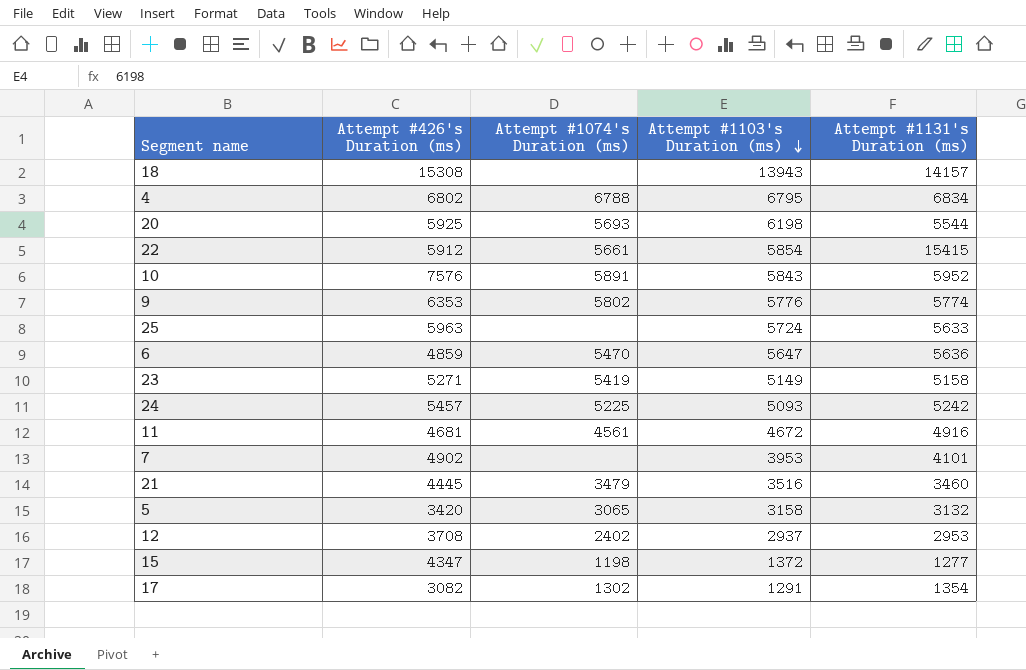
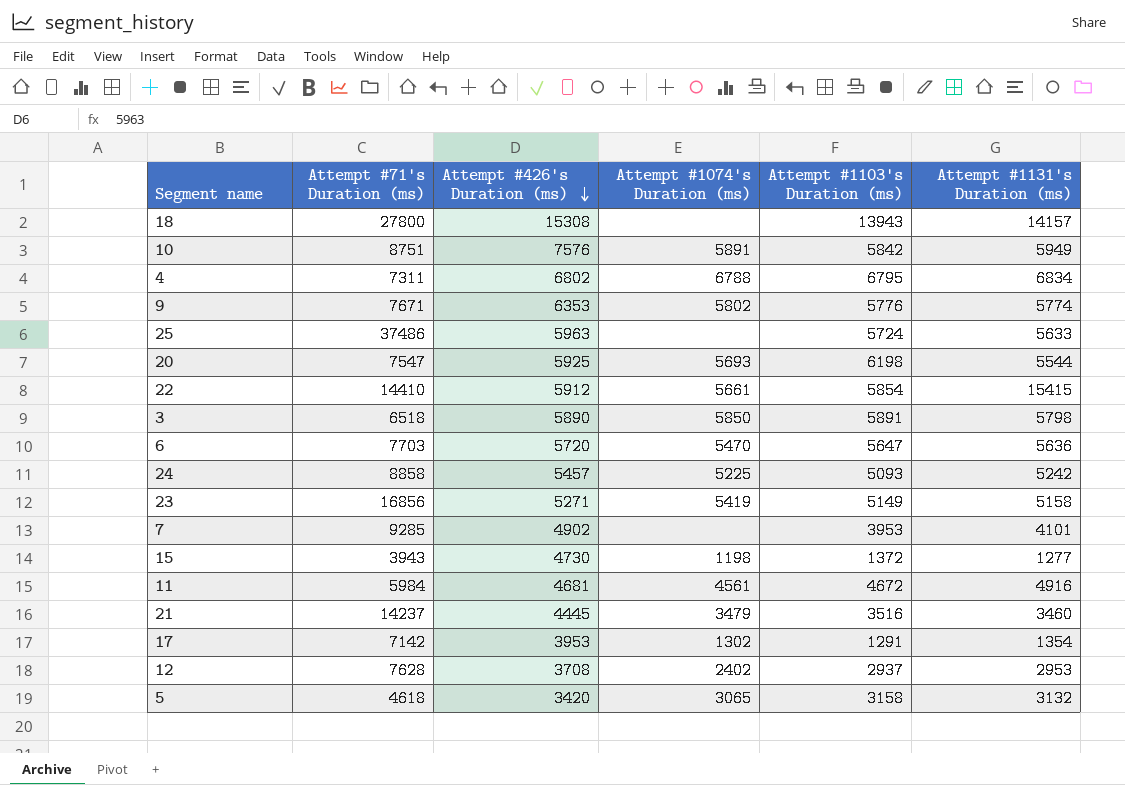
row order: Attempt #1103's Duration (ms) descending -> Attempt #426's Duration (ms) descending
column Attempt #71's Duration (ms) | position: none -> 2
10 | Attempt #1103's Duration (ms): 5843 -> 5842
10 | Attempt #1131's Duration (ms): 5952 -> 5949
row 3: none -> 6518 | 5890 | 5850 | 5891 | 5798
6 | Attempt #426's Duration (ms): 4859 -> 5720
15 | Attempt #426's Duration (ms): 4347 -> 4730
17 | Attempt #426's Duration (ms): 3082 -> 3953

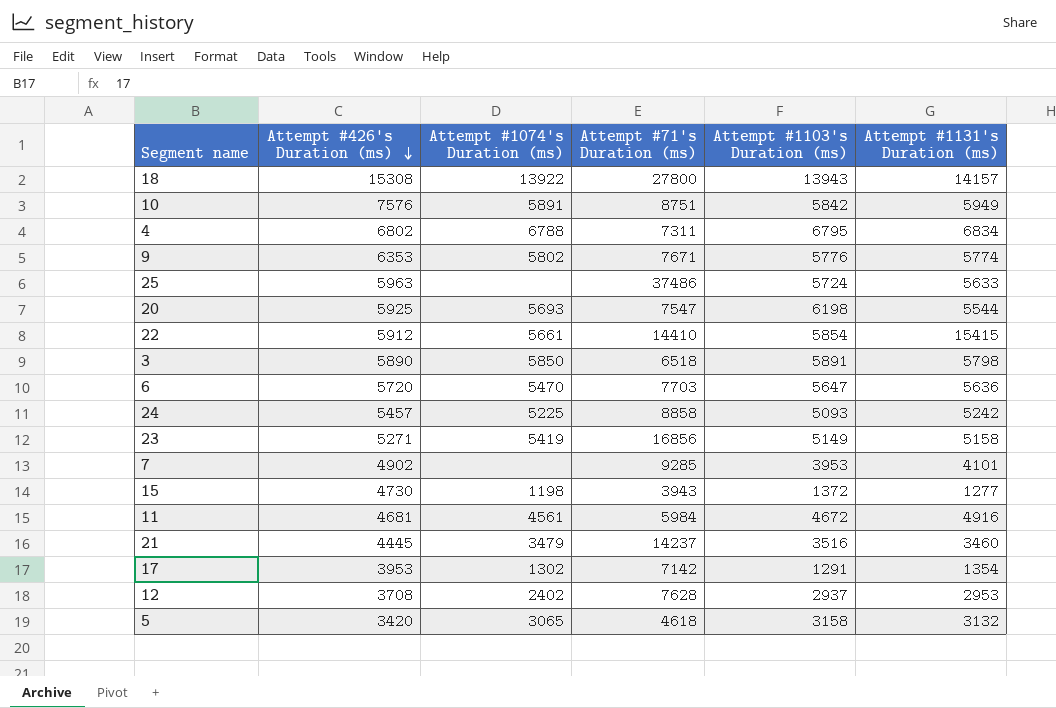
column Attempt #71's Duration (ms) | position: 2 -> 4
18 | Attempt #1074's Duration (ms): none -> 13922

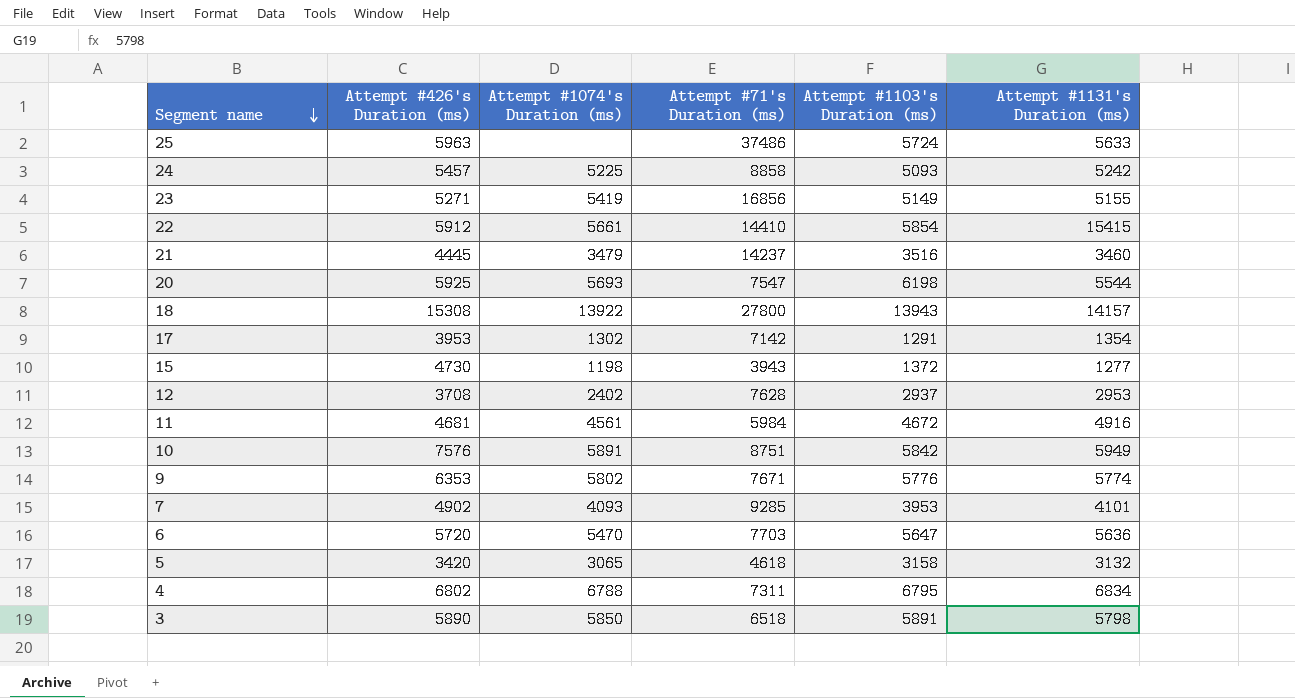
row order: Attempt #426's Duration (ms) descending -> Segment name descending
23 | Attempt #1131's Duration (ms): 5158 -> 5155
7 | Attempt #1074's Duration (ms): none -> 4093

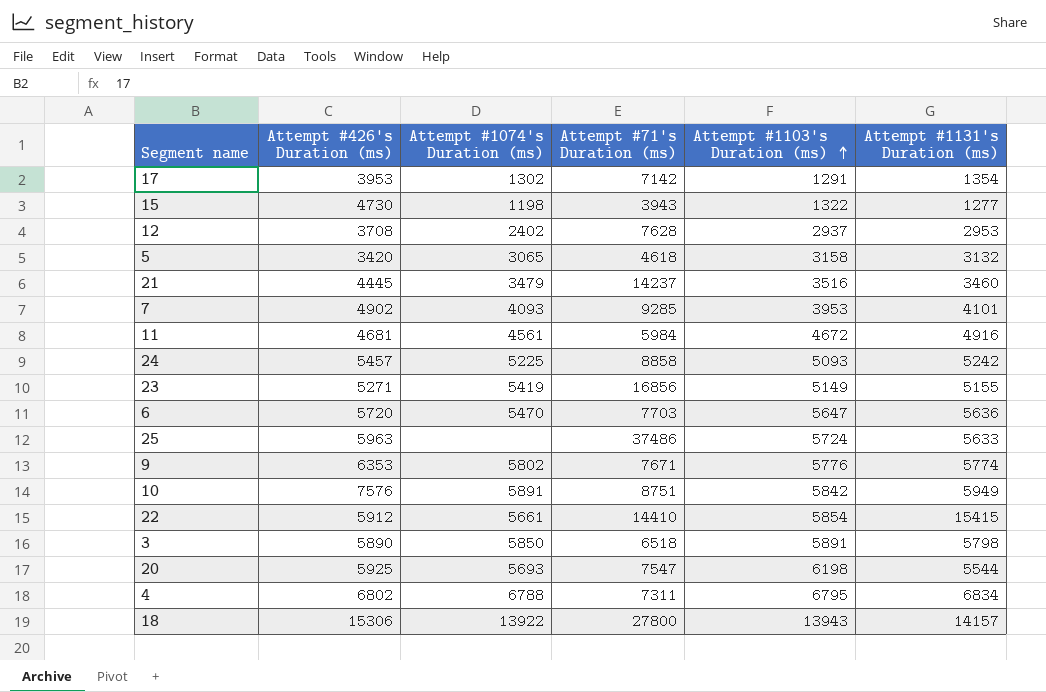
row order: Segment name descending -> Attempt #1103's Duration (ms) ascending
15 | Attempt #1103's Duration (ms): 1372 -> 1322
18 | Attempt #426's Duration (ms): 15308 -> 15306

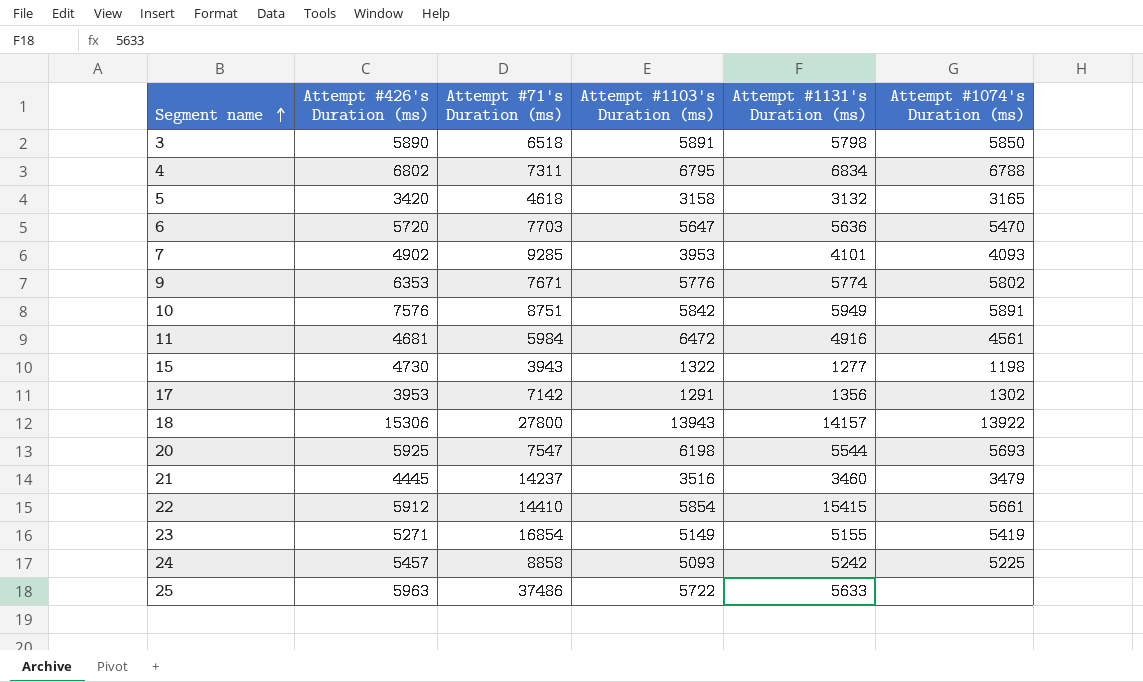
row order: Attempt #1103's Duration (ms) ascending -> Segment name ascending
column Attempt #1074's Duration (ms) | position: 3 -> 6
row 12: 3708 | 2402 | 7628 | 2937 | 2953 -> none
5 | Attempt #1074's Duration (ms): 3065 -> 3165
11 | Attempt #1103's Duration (ms): 4672 -> 6472
17 | Attempt #1131's Duration (ms): 1354 -> 1356
23 | Attempt #71's Duration (ms): 16856 -> 16854
25 | Attempt #1103's Duration (ms): 5724 -> 5722

